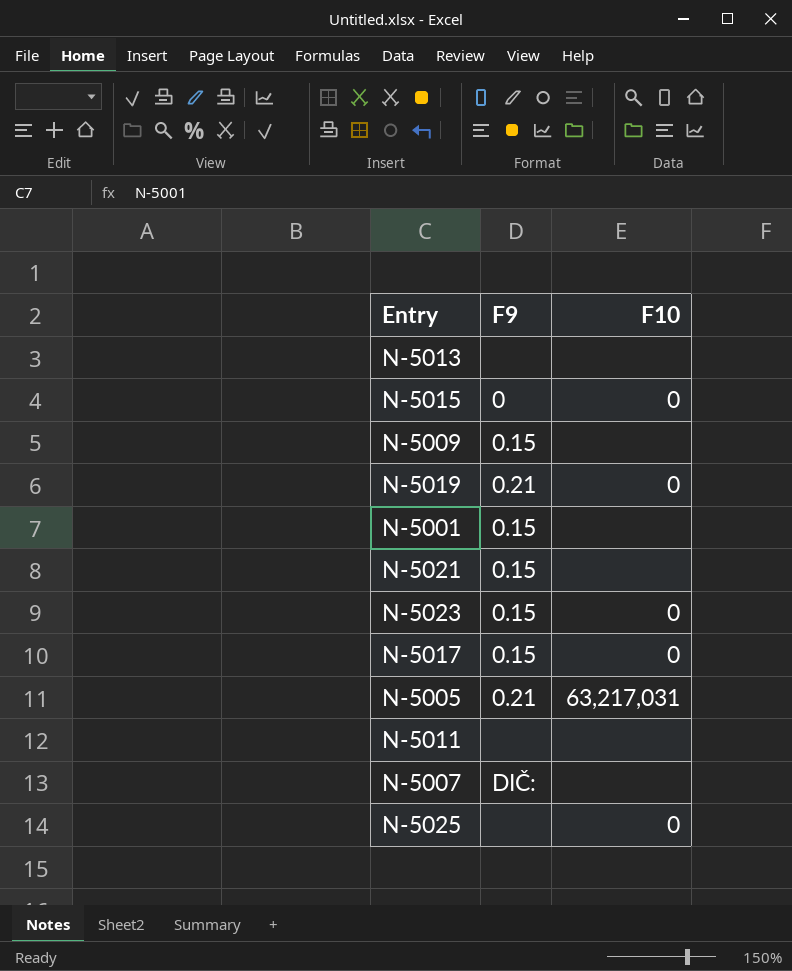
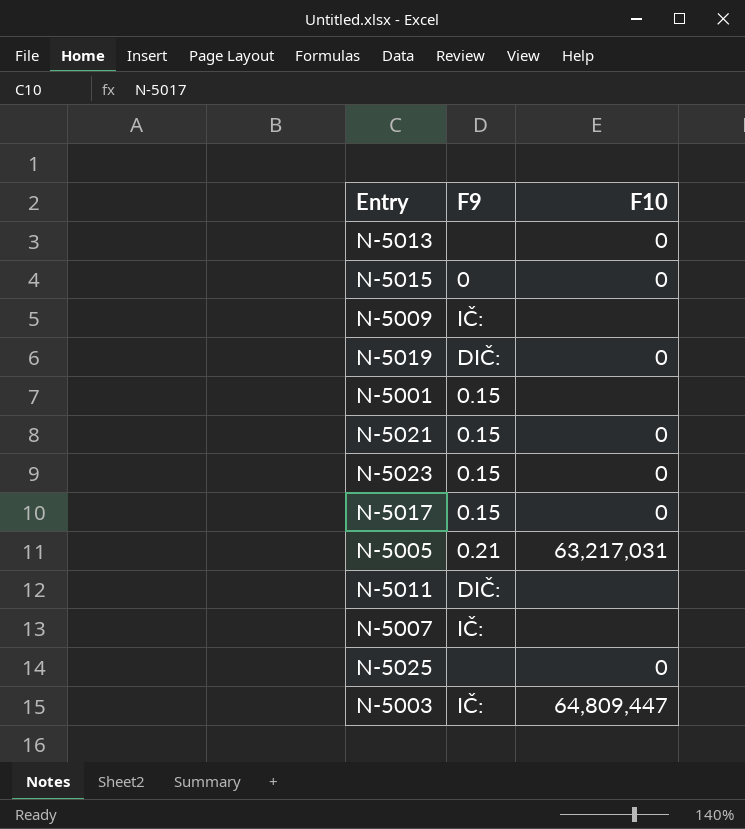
N-5013 | F10: none -> 0
N-5009 | F9: 0.15 -> IČ:
N-5019 | F9: 0.21 -> DIČ:
N-5021 | F10: none -> 0
N-5011 | F9: none -> DIČ:
N-5007 | F9: DIČ: -> IČ:
row N-5003: none -> IČ: | 64,809,447

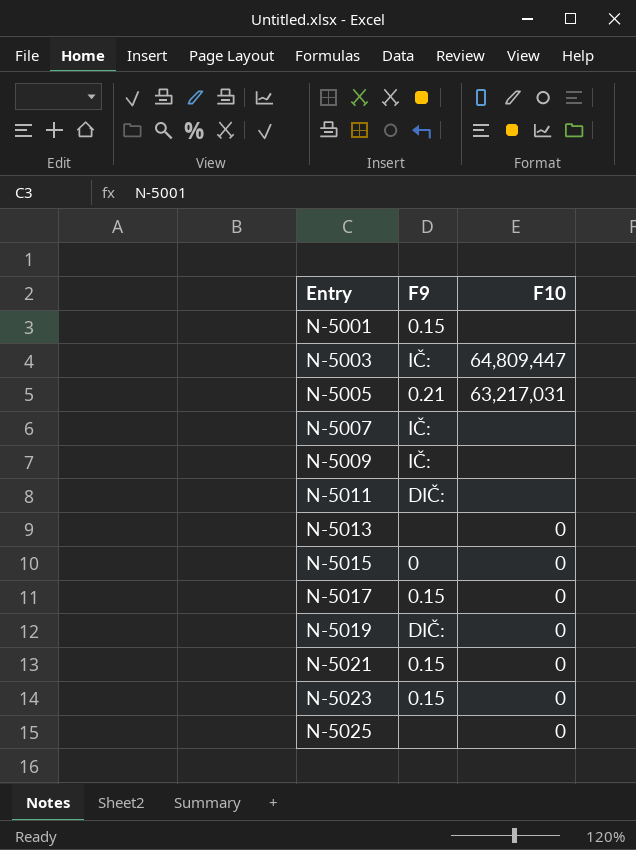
row order: none -> Entry ascending

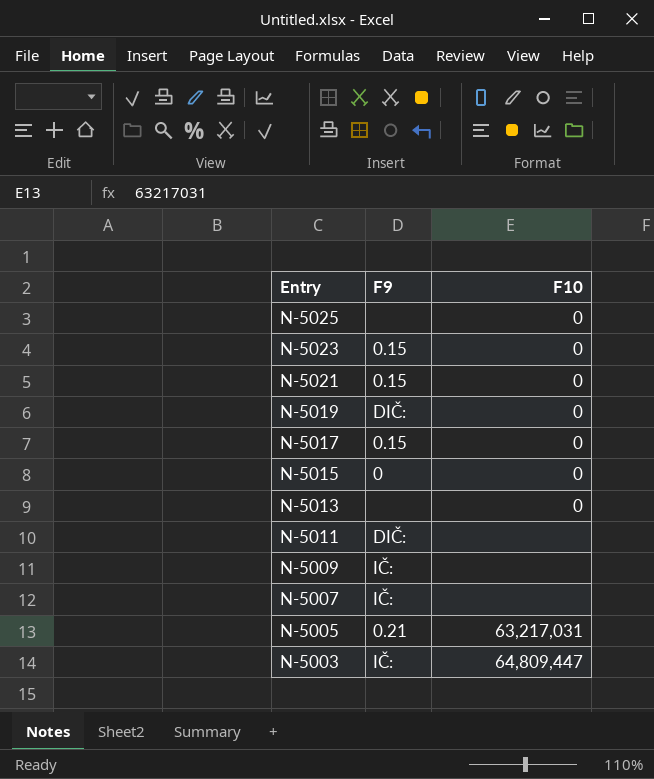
row order: Entry ascending -> Entry descending
row N-5001: 0.15 | none -> none

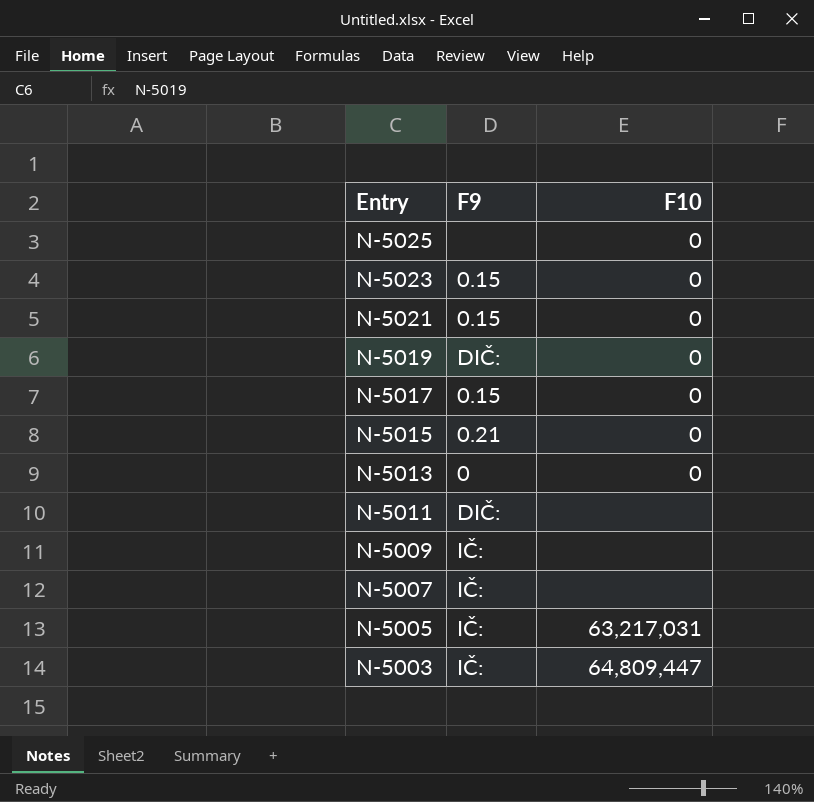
N-5015 | F9: 0 -> 0.21
N-5013 | F9: none -> 0
N-5005 | F9: 0.21 -> IČ:

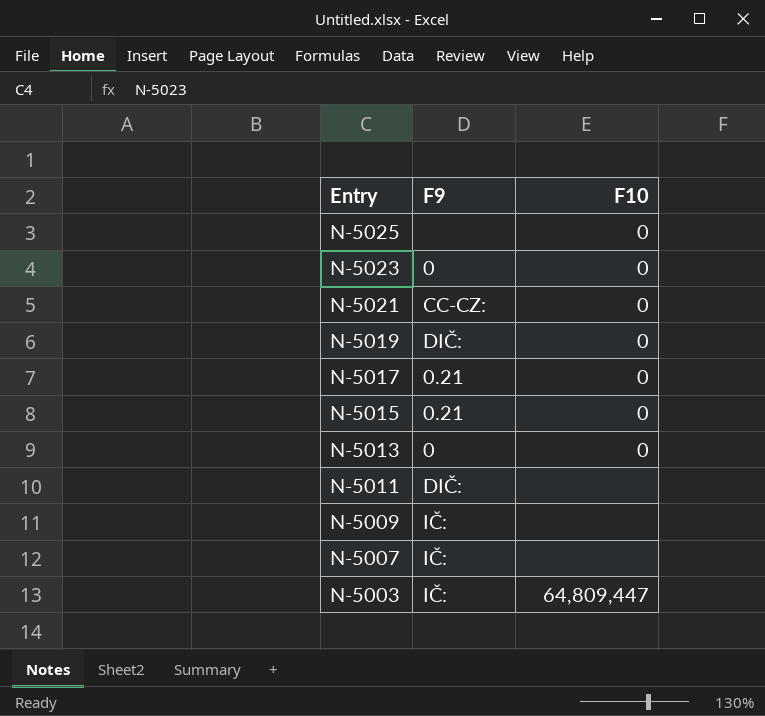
row N-5005: IČ: | 63,217,031 -> none
N-5023 | F9: 0.15 -> 0
N-5021 | F9: 0.15 -> CC-CZ:
N-5017 | F9: 0.15 -> 0.21

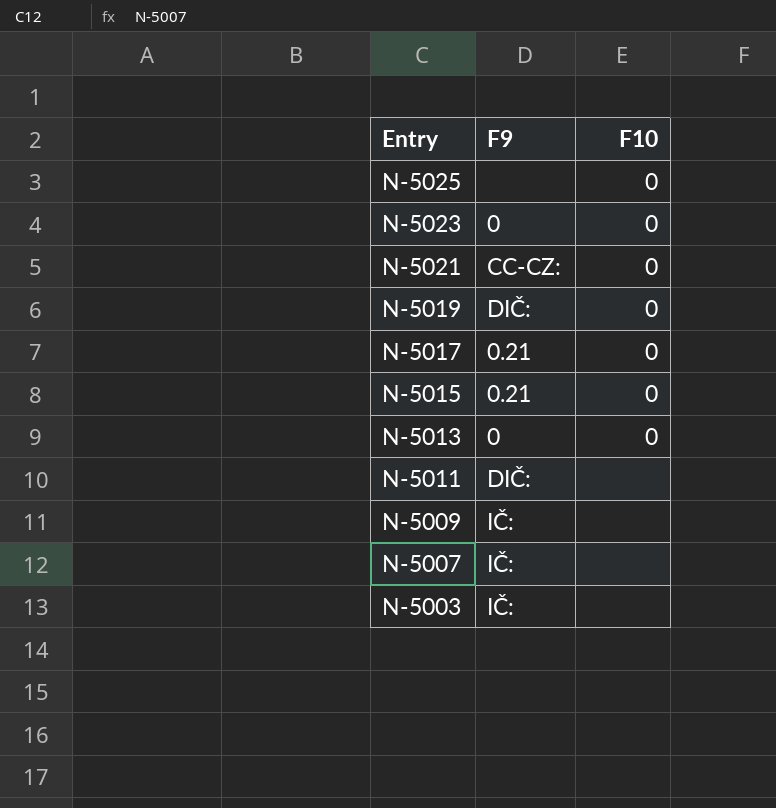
N-5003 | F10: 64,809,447 -> none

